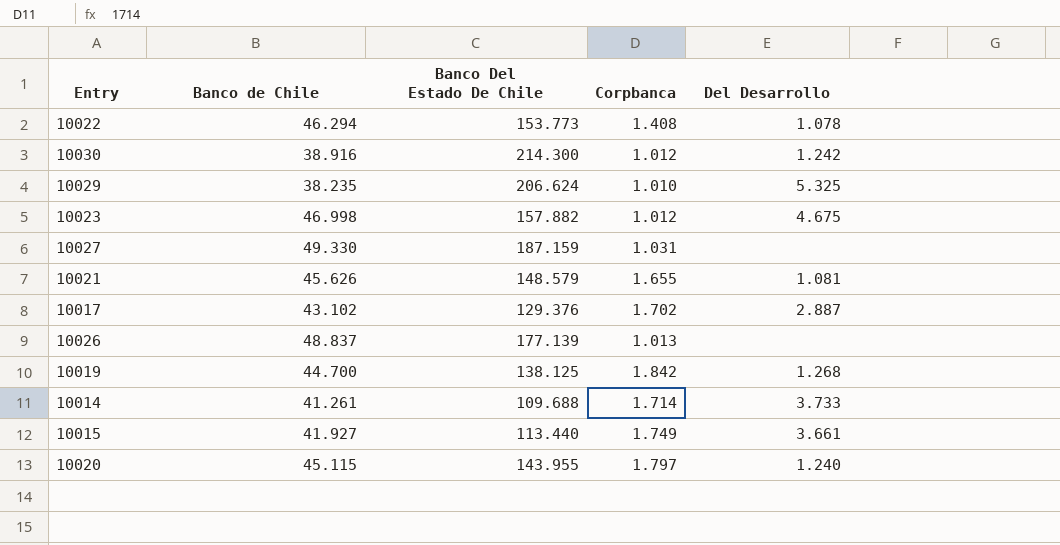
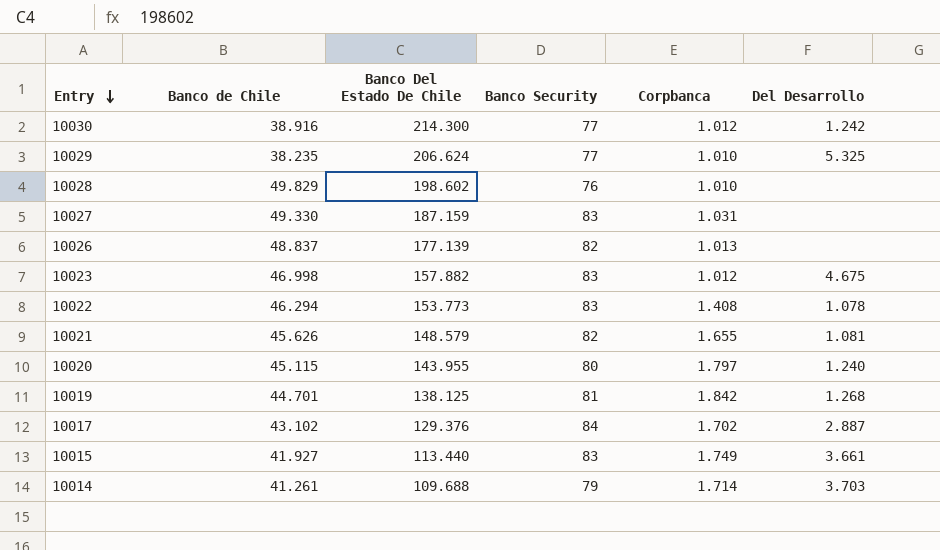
row order: none -> Entry descending
column Banco Security | position: none -> 4
row 10028: none -> 49.829 | 198.602 | 76 | 1.010 | none
10019 | Banco de Chile: 44.700 -> 44.701
10014 | Del Desarrollo: 3.733 -> 3.703

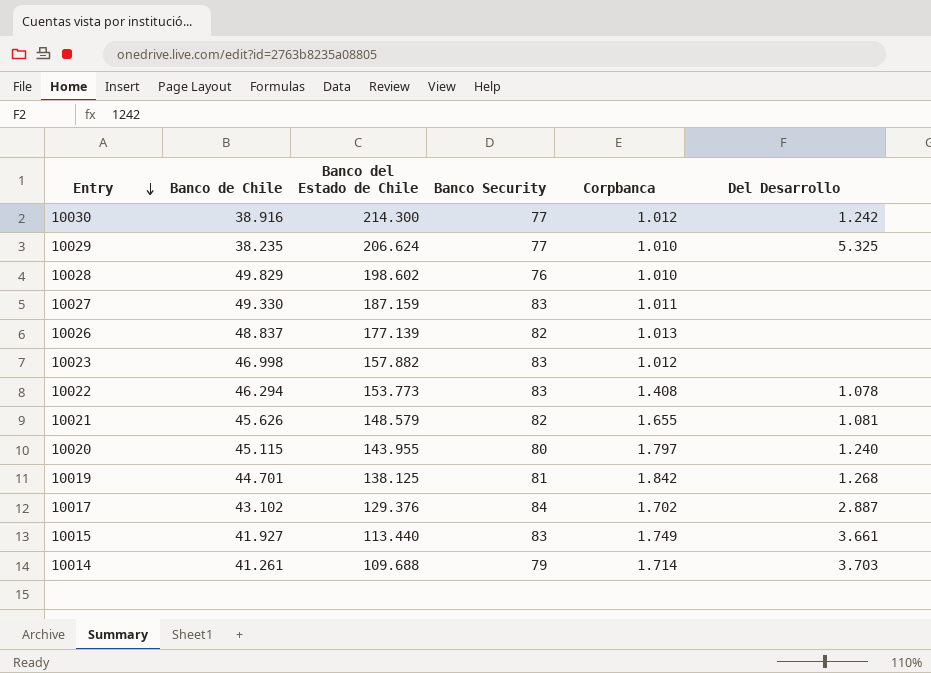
column name: Banco Del Estado De Chile -> Banco del Estado de Chile
10027 | Corpbanca: 1.031 -> 1.011
10023 | Del Desarrollo: 4.675 -> none

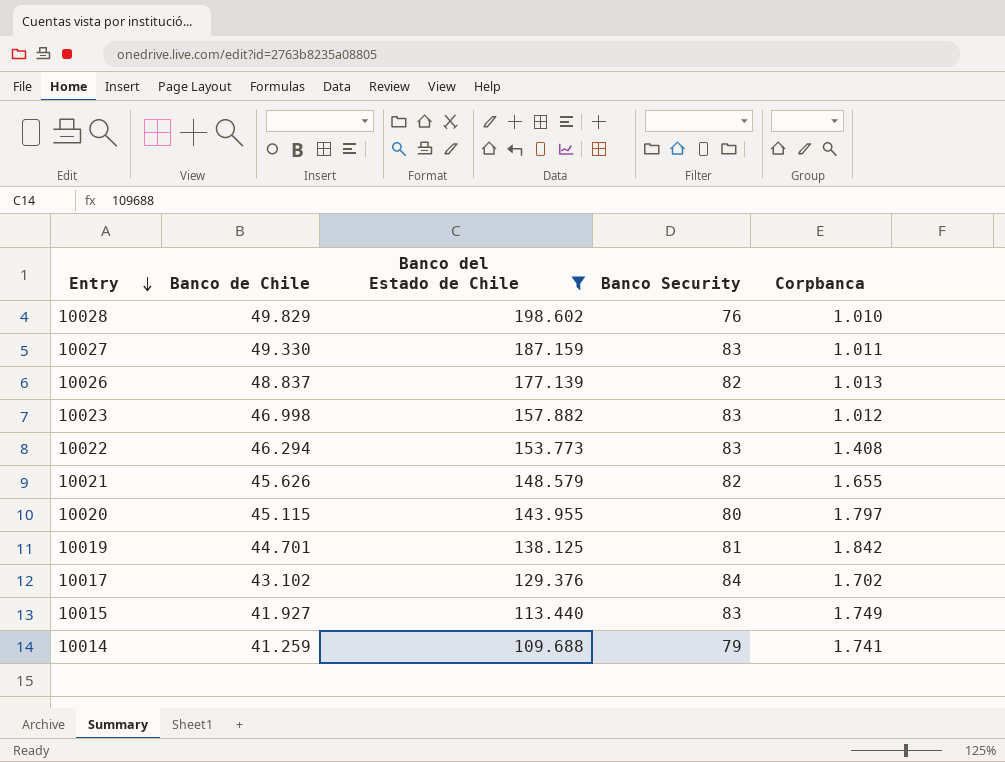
filter: none -> Banco del Estado de Chile <= 198.602
column Del Desarrollo | position: 6 -> none
10014 | Banco de Chile: 41.261 -> 41.259
10014 | Corpbanca: 1.714 -> 1.741

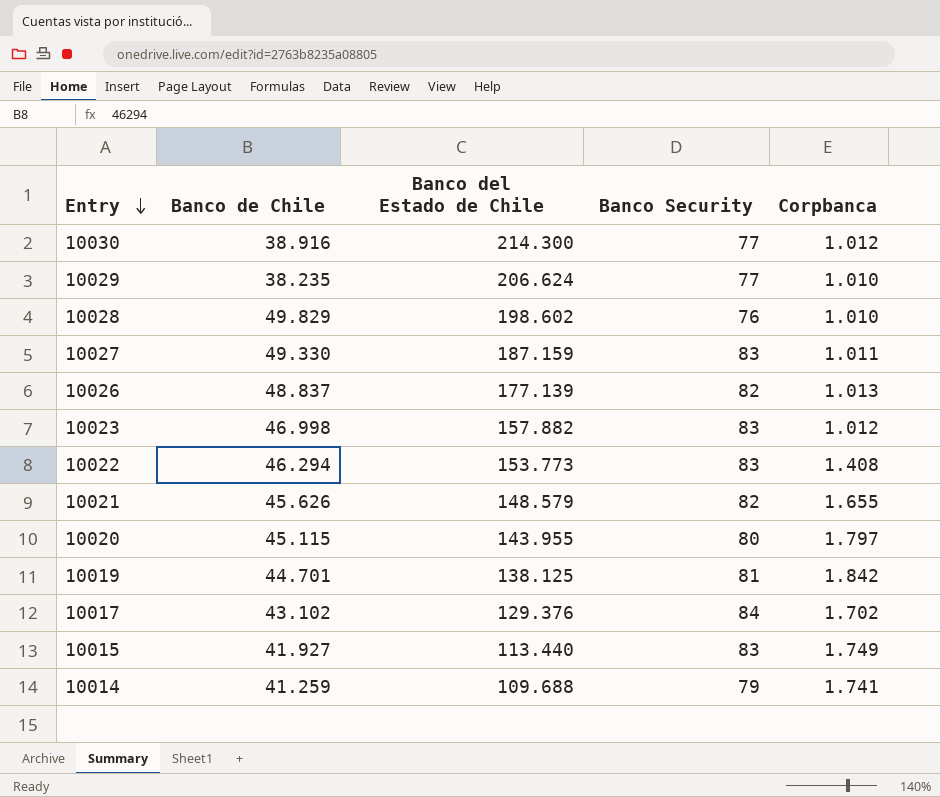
filter: Banco del Estado de Chile <= 198.602 -> none

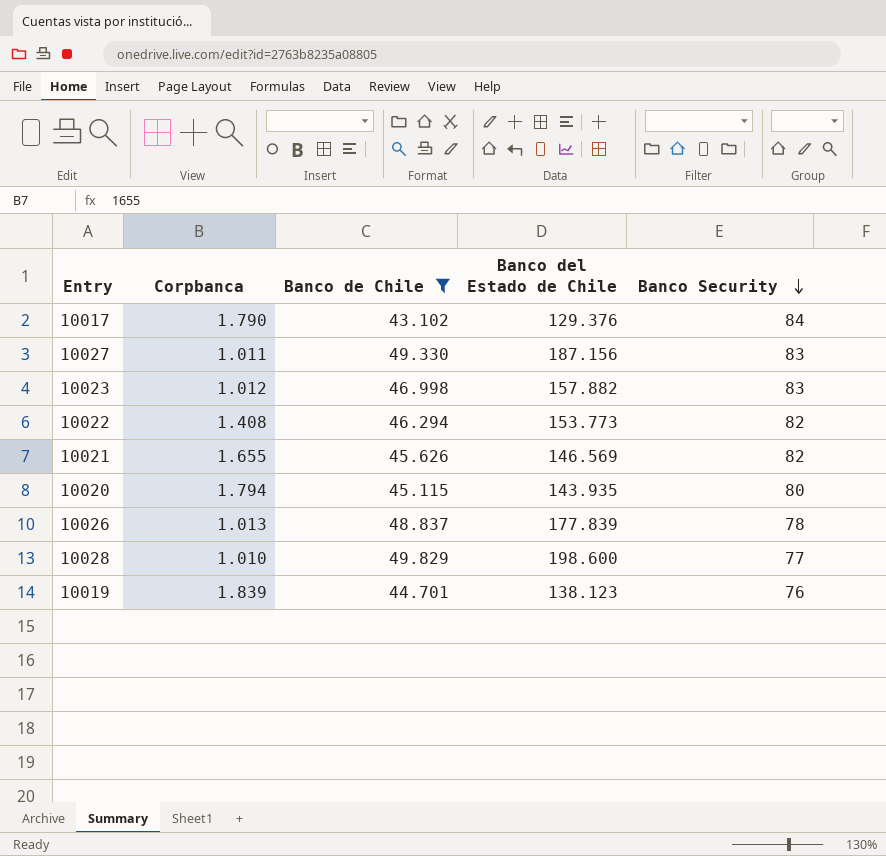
filter: none -> Banco de Chile >= 43.102
row order: Entry descending -> Banco Security descending
column Corpbanca | position: 5 -> 2
10017 | Corpbanca: 1.702 -> 1.790
10027 | Banco del Estado de Chile: 187.159 -> 187.156
10022 | Banco Security: 83 -> 82
10021 | Banco del Estado de Chile: 148.579 -> 146.569
10020 | Corpbanca: 1.797 -> 1.794
10020 | Banco del Estado de Chile: 143.955 -> 143.935
10026 | Banco del Estado de Chile: 177.139 -> 177.839
10026 | Banco Security: 82 -> 78
10028 | Banco del Estado de Chile: 198.602 -> 198.600
10028 | Banco Security: 76 -> 77
10019 | Corpbanca: 1.842 -> 1.839
10019 | Banco del Estado de Chile: 138.125 -> 138.123
10019 | Banco Security: 81 -> 76

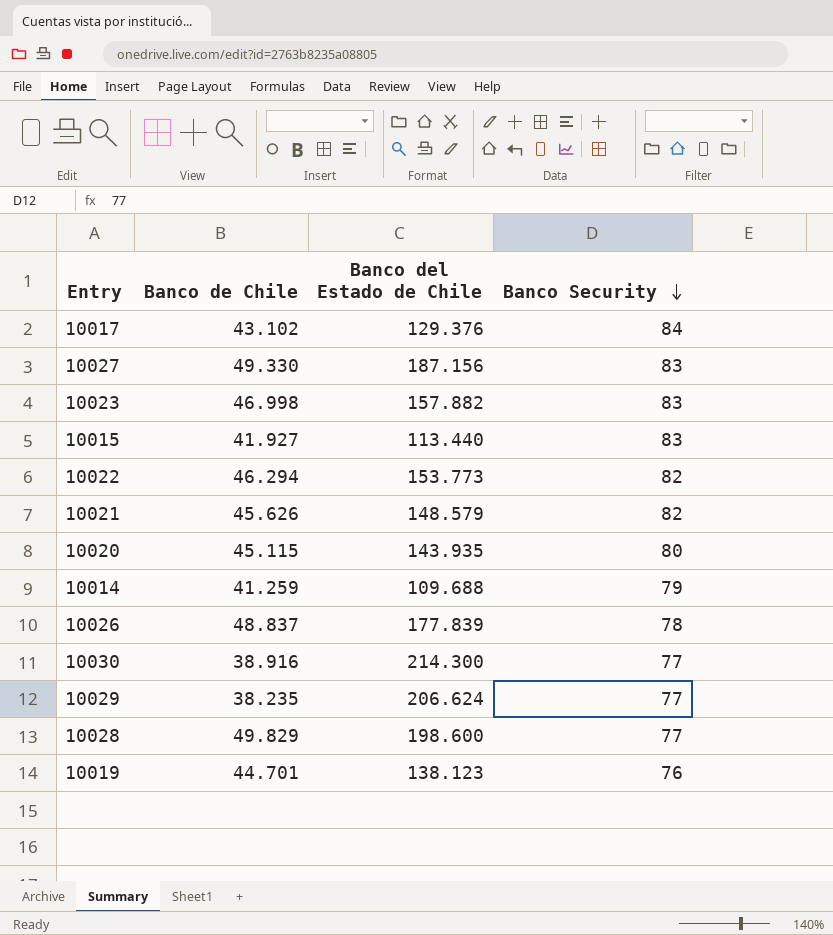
filter: Banco de Chile >= 43.102 -> none
column Corpbanca | position: 2 -> none
10021 | Banco del Estado de Chile: 146.569 -> 148.579

